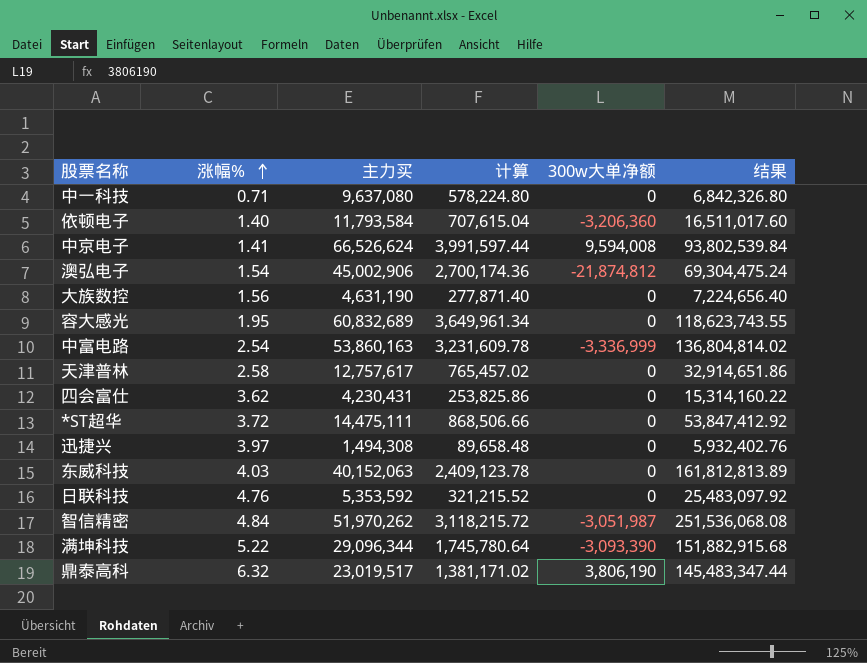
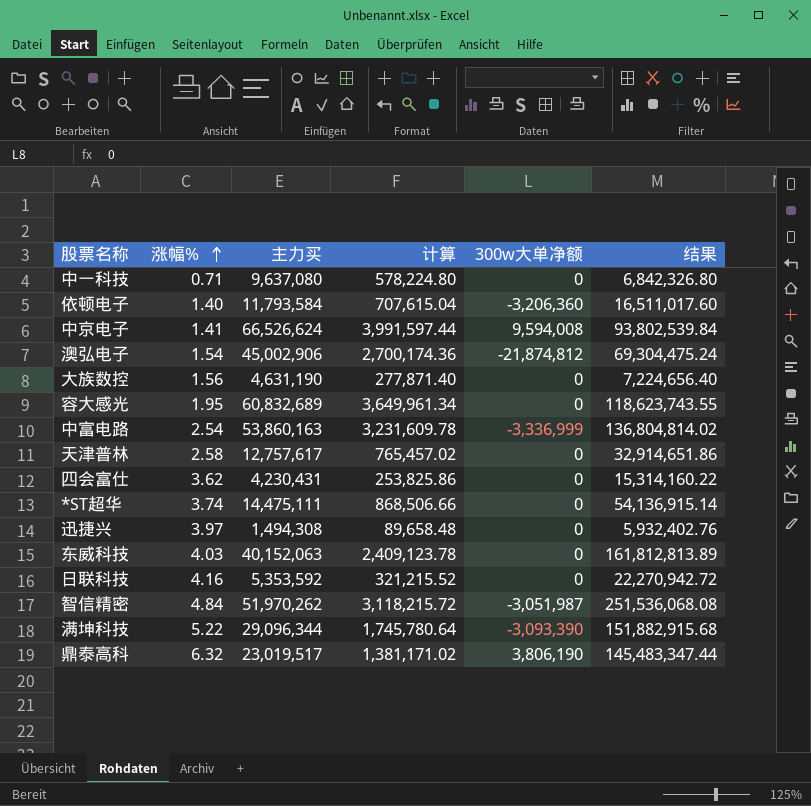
*ST超华 | 涨幅%: 3.72 -> 3.74
*ST超华 | 结果: 53,847,412.92 -> 54,136,915.14
日联科技 | 涨幅%: 4.76 -> 4.16
日联科技 | 结果: 25,483,097.92 -> 22,270,942.72

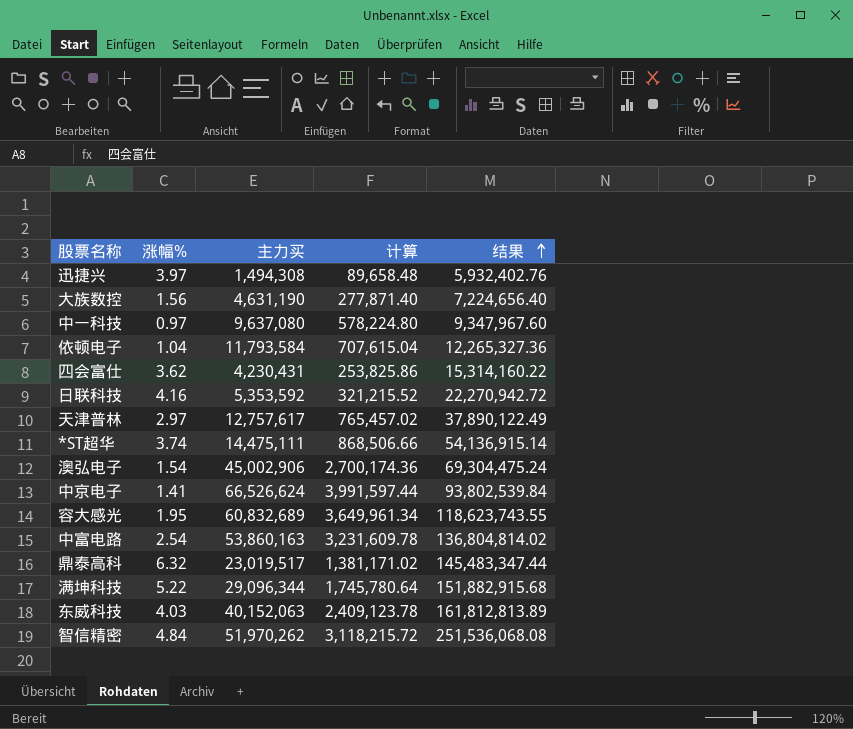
row order: 涨幅% ascending -> 结果 ascending
column 300w大单净额 | position: 5 -> none
中一科技 | 涨幅%: 0.71 -> 0.97
中一科技 | 结果: 6,842,326.80 -> 9,347,967.60
依顿电子 | 涨幅%: 1.40 -> 1.04
依顿电子 | 结果: 16,511,017.60 -> 12,265,327.36
天津普林 | 涨幅%: 2.58 -> 2.97
天津普林 | 结果: 32,914,651.86 -> 37,890,122.49

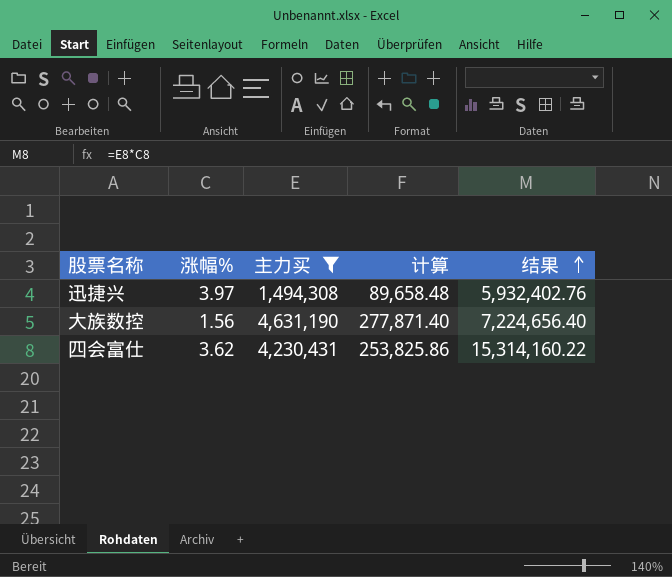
filter: none -> 主力买 <= 4,631,190

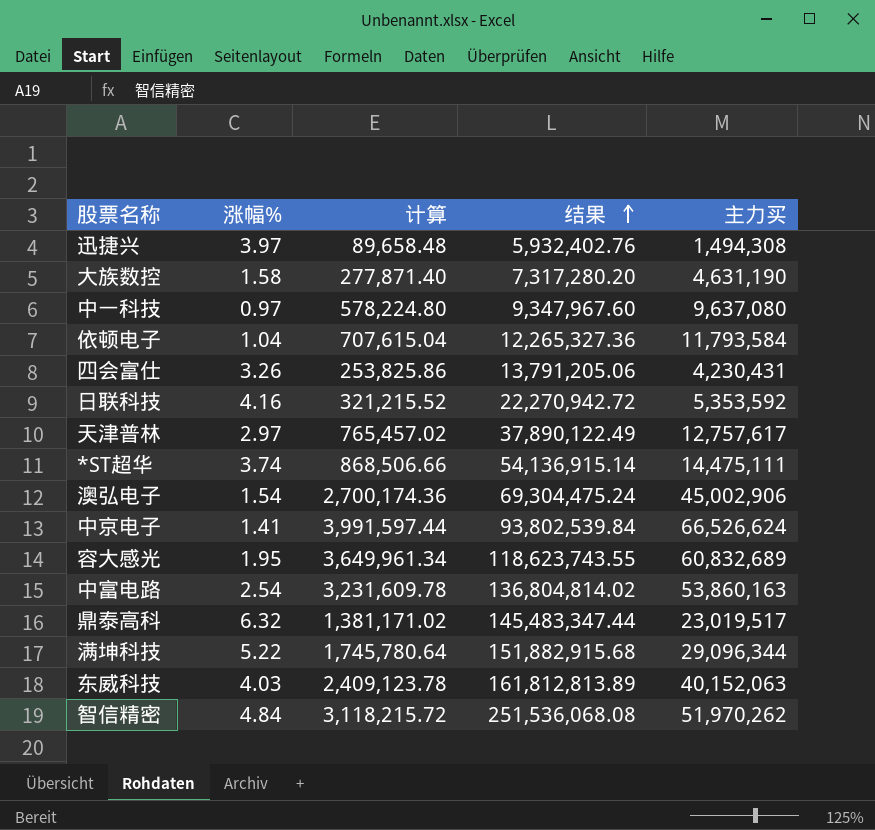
filter: 主力买 <= 4,631,190 -> none
column 主力买 | position: 3 -> 5
大族数控 | 涨幅%: 1.56 -> 1.58
大族数控 | 结果: 7,224,656.40 -> 7,317,280.20
四会富仕 | 涨幅%: 3.62 -> 3.26
四会富仕 | 结果: 15,314,160.22 -> 13,791,205.06

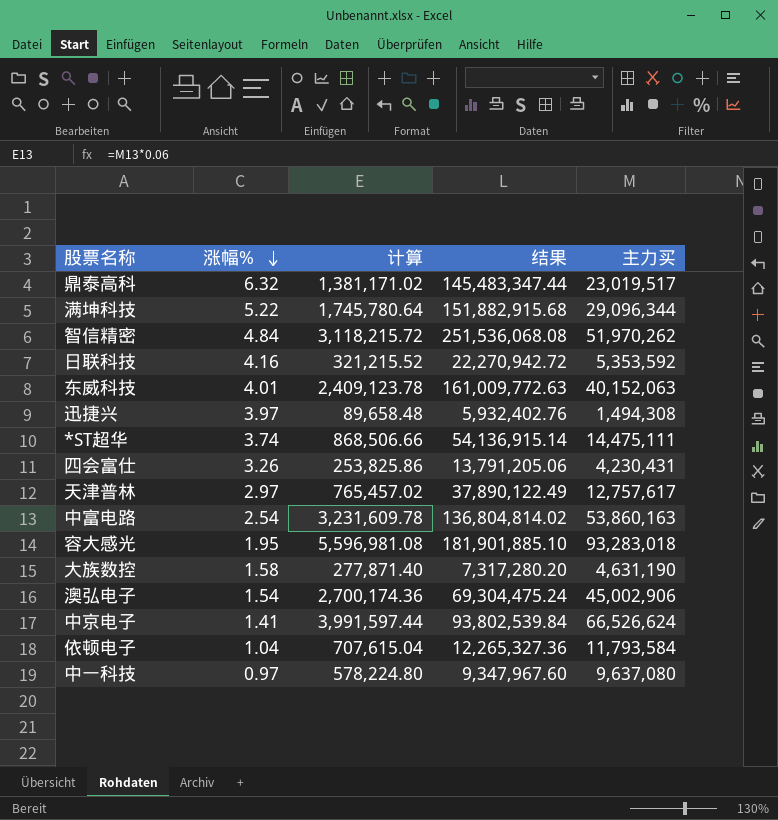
row order: 结果 ascending -> 涨幅% descending
东威科技 | 涨幅%: 4.03 -> 4.01
东威科技 | 结果: 161,812,813.89 -> 161,009,772.63
容大感光 | 计算: 3,649,961.34 -> 5,596,981.08
容大感光 | 结果: 118,623,743.55 -> 181,901,885.10
容大感光 | 主力买: 60,832,689 -> 93,283,018

